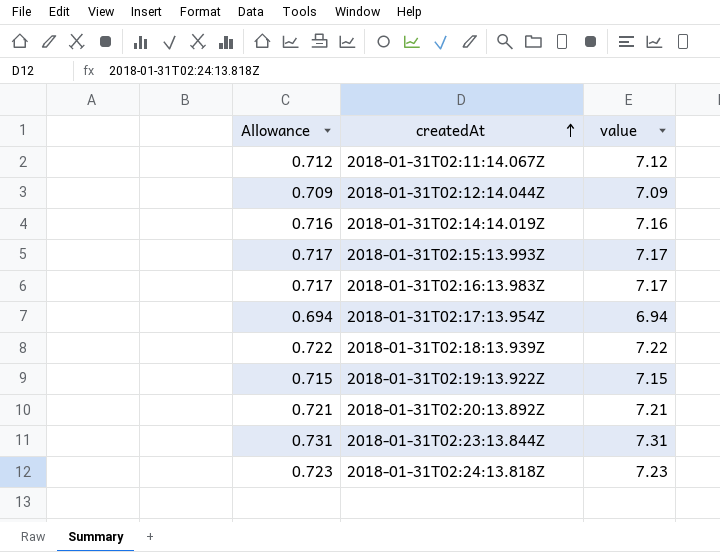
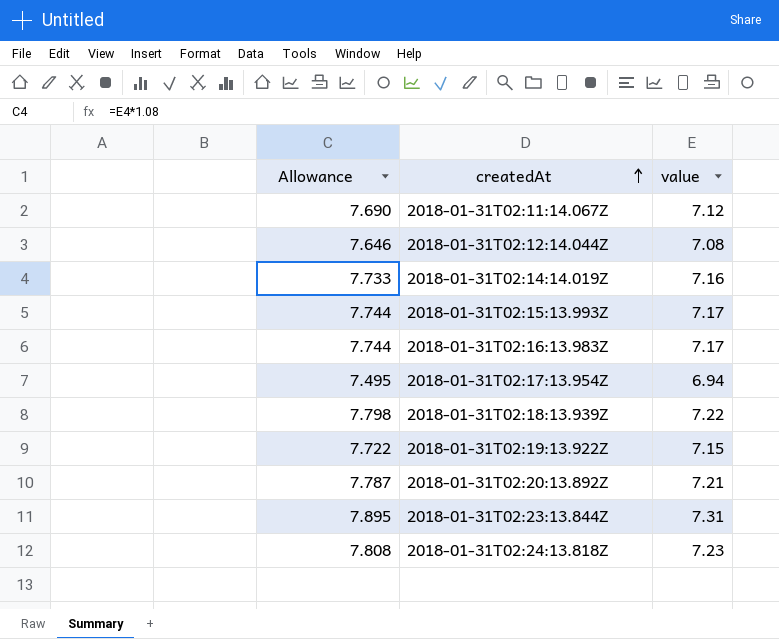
column Allowance | formula: [value] * 0.1 -> [value] * 1.08
2018-01-31T02:12:14.044Z | value: 7.09 -> 7.08

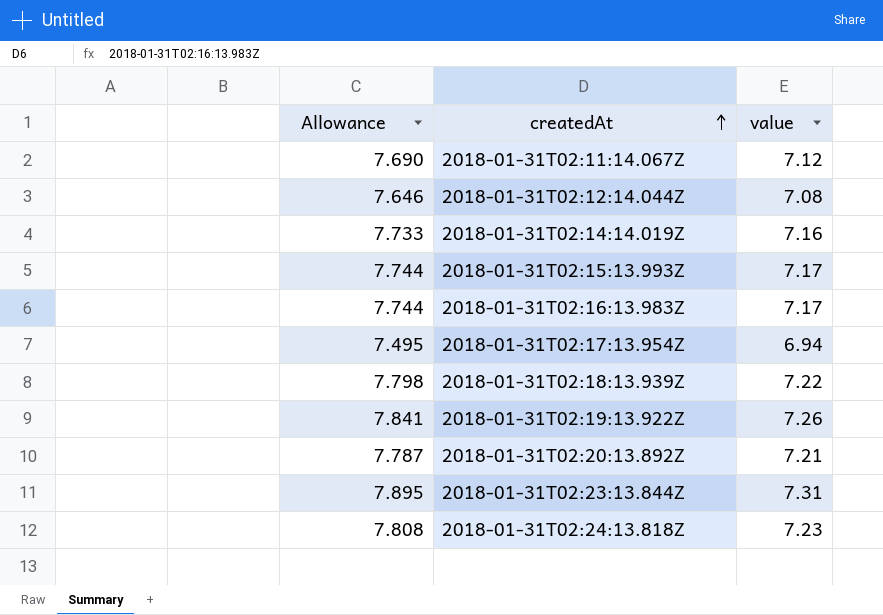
2018-01-31T02:19:13.922Z | Allowance: 7.722 -> 7.841
2018-01-31T02:19:13.922Z | value: 7.15 -> 7.26

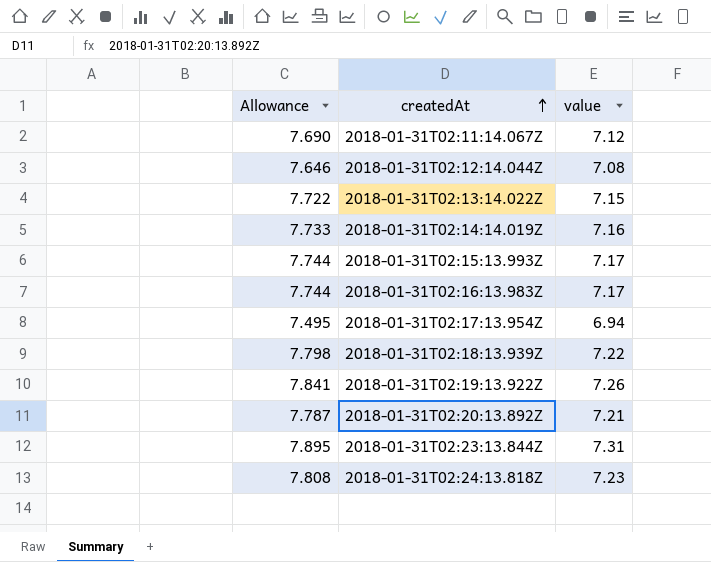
row 2018-01-31T02:13:14.022Z: none -> 7.722 | 7.15

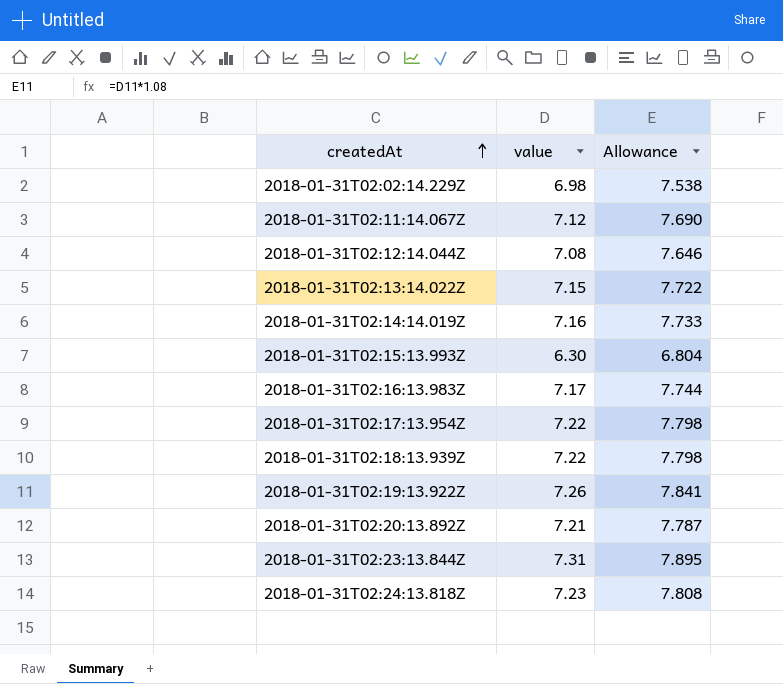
column Allowance | position: 1 -> 3
row 2018-01-31T02:02:14.229Z: none -> 6.98 | 7.538
2018-01-31T02:15:13.993Z | value: 7.17 -> 6.30
2018-01-31T02:15:13.993Z | Allowance: 7.744 -> 6.804
2018-01-31T02:17:13.954Z | value: 6.94 -> 7.22
2018-01-31T02:17:13.954Z | Allowance: 7.495 -> 7.798

